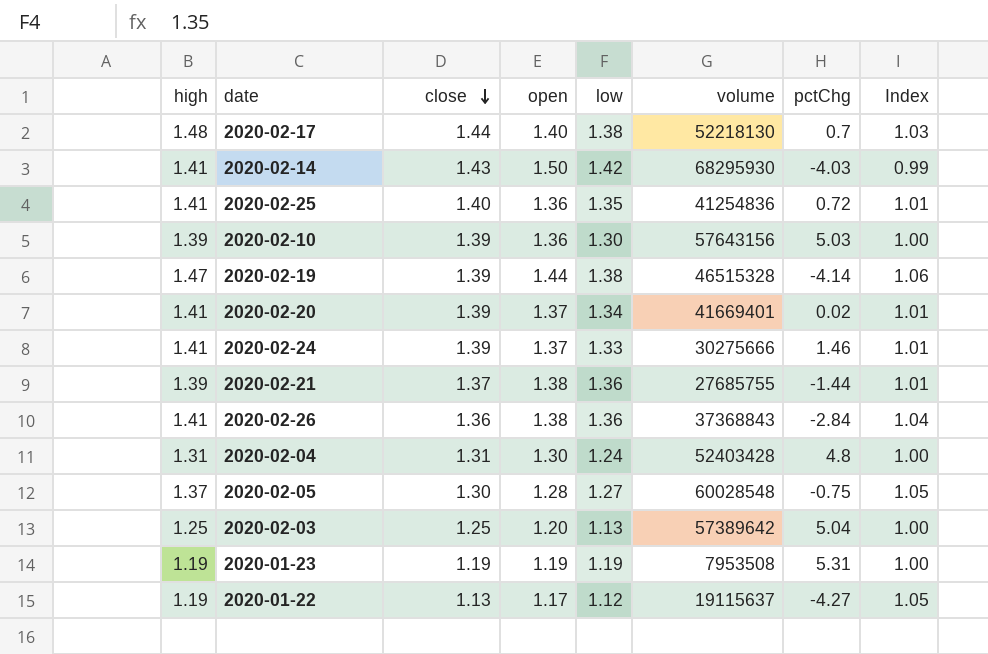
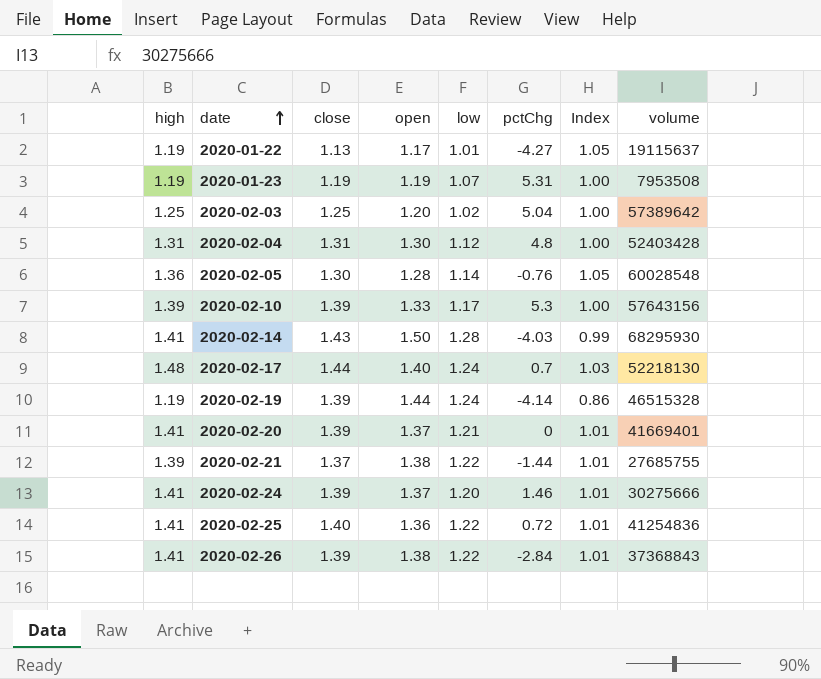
row order: close descending -> date ascending
column volume | position: 6 -> 8
2020-01-22 | low: 1.12 -> 1.01
2020-01-23 | low: 1.19 -> 1.07
2020-02-03 | low: 1.13 -> 1.02
2020-02-04 | low: 1.24 -> 1.12
2020-02-05 | high: 1.37 -> 1.36
2020-02-05 | low: 1.27 -> 1.14
2020-02-05 | pctChg: -0.75 -> -0.76
2020-02-10 | open: 1.36 -> 1.33
2020-02-10 | low: 1.30 -> 1.17
2020-02-10 | pctChg: 5.03 -> 5.3
2020-02-14 | low: 1.42 -> 1.28
2020-02-17 | low: 1.38 -> 1.24
2020-02-19 | high: 1.47 -> 1.19
2020-02-19 | low: 1.38 -> 1.24
2020-02-19 | Index: 1.06 -> 0.86
2020-02-20 | low: 1.34 -> 1.21
2020-02-20 | pctChg: 0.02 -> 0
2020-02-21 | low: 1.36 -> 1.22
2020-02-24 | low: 1.33 -> 1.20
2020-02-25 | low: 1.35 -> 1.22
2020-02-26 | close: 1.36 -> 1.39
2020-02-26 | low: 1.36 -> 1.22
2020-02-26 | Index: 1.04 -> 1.01

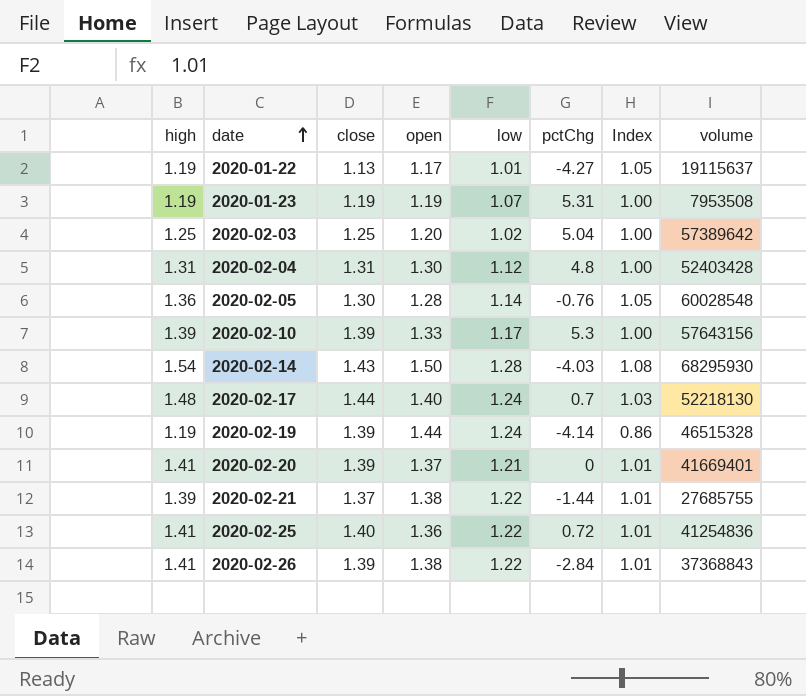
row 2020-02-24: 1.41 | 1.39 | 1.37 | 1.20 | 1.46 | 1.01 | 30275666 -> none
2020-02-14 | high: 1.41 -> 1.54
2020-02-14 | Index: 0.99 -> 1.08

